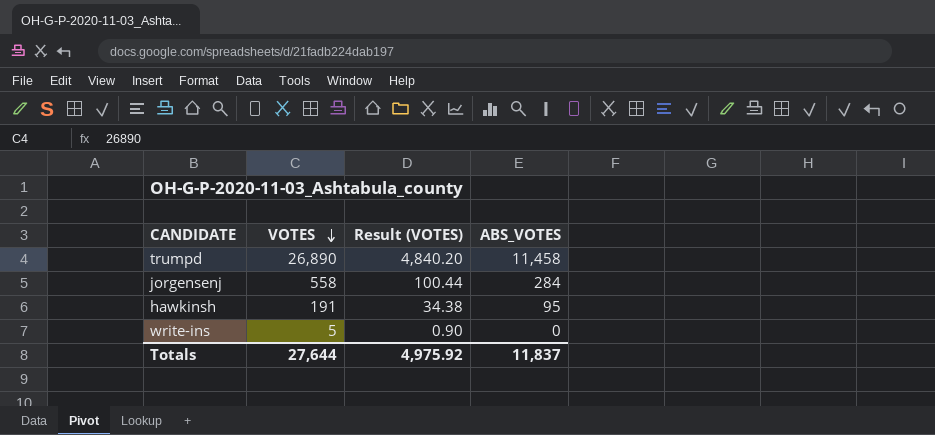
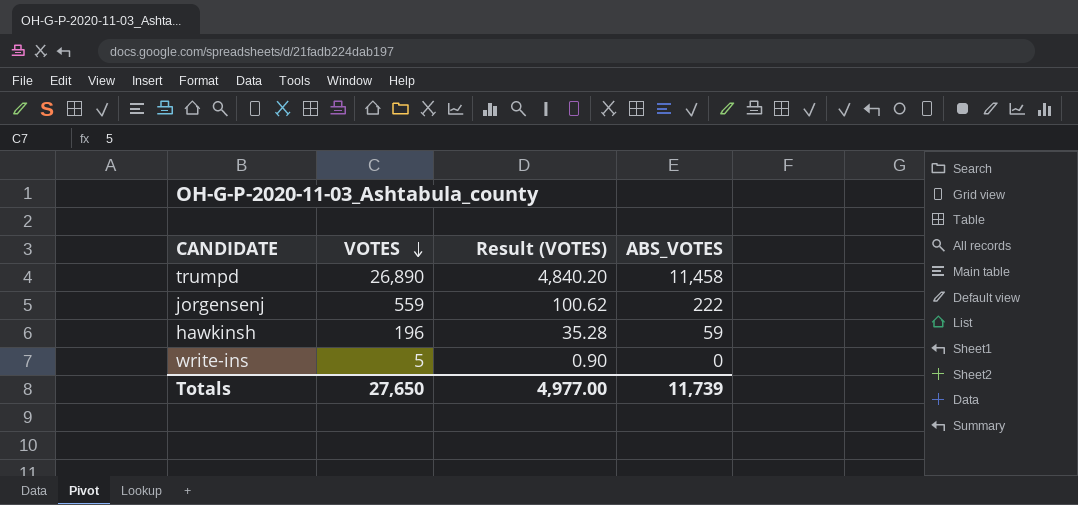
jorgensenj | VOTES: 558 -> 559
jorgensenj | Result (VOTES): 100.44 -> 100.62
jorgensenj | ABS_VOTES: 284 -> 222
hawkinsh | VOTES: 191 -> 196
hawkinsh | Result (VOTES): 34.38 -> 35.28
hawkinsh | ABS_VOTES: 95 -> 59
Totals | VOTES: 27,644 -> 27,650
Totals | Result (VOTES): 4,975.92 -> 4,977.00
Totals | ABS_VOTES: 11,837 -> 11,739

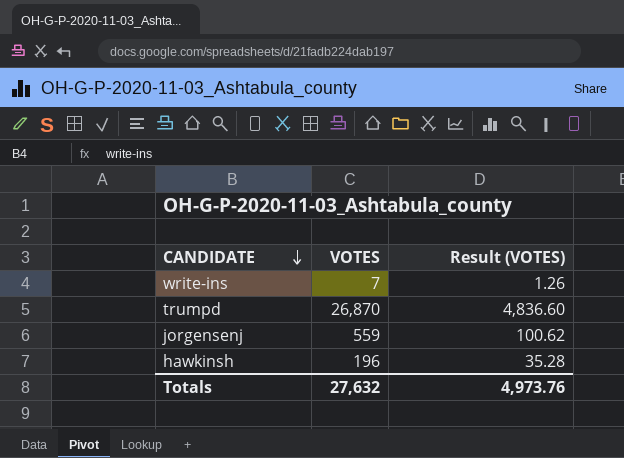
row order: VOTES descending -> CANDIDATE descending
column ABS_VOTES | position: 4 -> none
write-ins | VOTES: 5 -> 7
write-ins | Result (VOTES): 0.90 -> 1.26
trumpd | VOTES: 26,890 -> 26,870
trumpd | Result (VOTES): 4,840.20 -> 4,836.60
Totals | VOTES: 27,650 -> 27,632
Totals | Result (VOTES): 4,977.00 -> 4,973.76

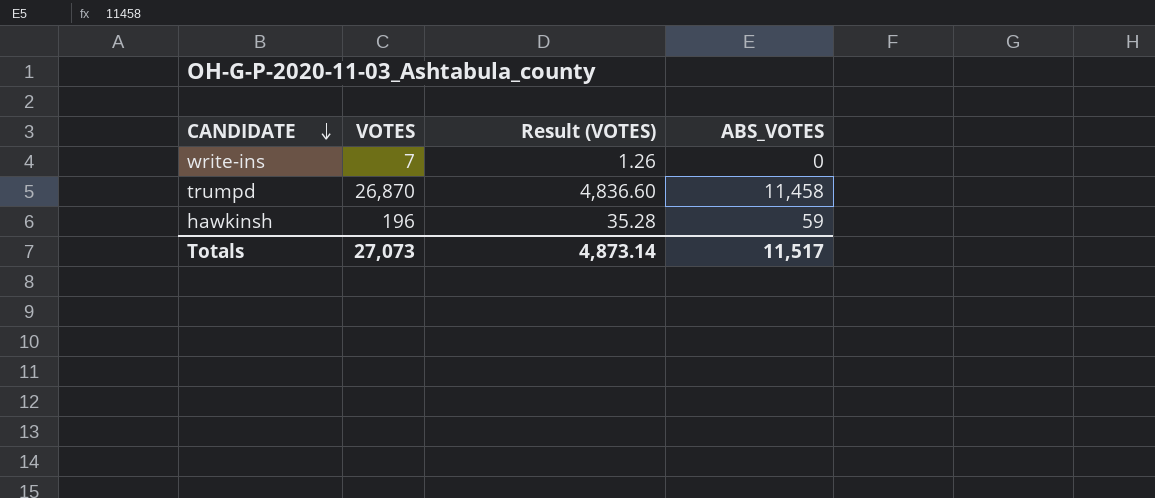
column ABS_VOTES | position: none -> 4
row jorgensenj: 559 | 100.62 -> none
Totals | VOTES: 27,632 -> 27,073
Totals | Result (VOTES): 4,973.76 -> 4,873.14

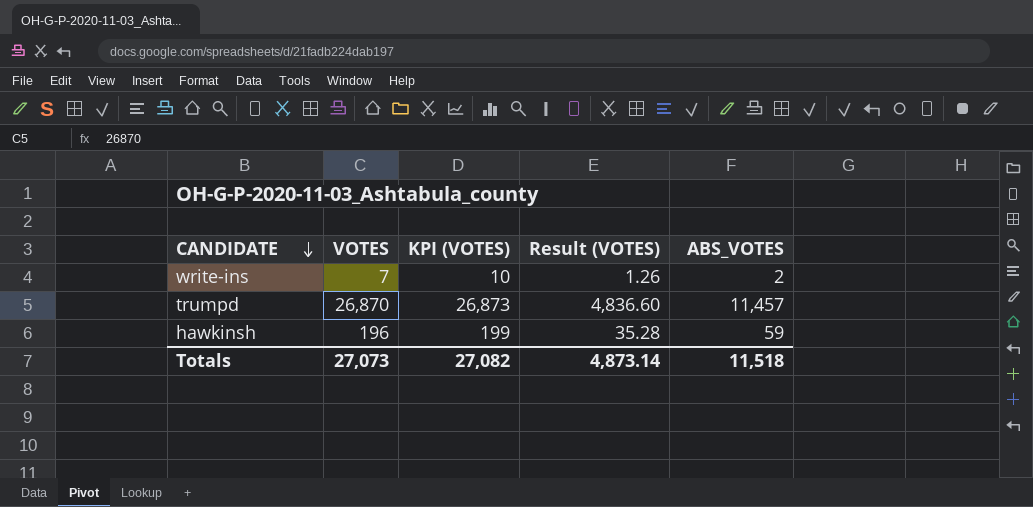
column KPI (VOTES) | formula: none -> [VOTES] + 3
write-ins | ABS_VOTES: 0 -> 2
trumpd | ABS_VOTES: 11,458 -> 11,457
Totals | ABS_VOTES: 11,517 -> 11,518

